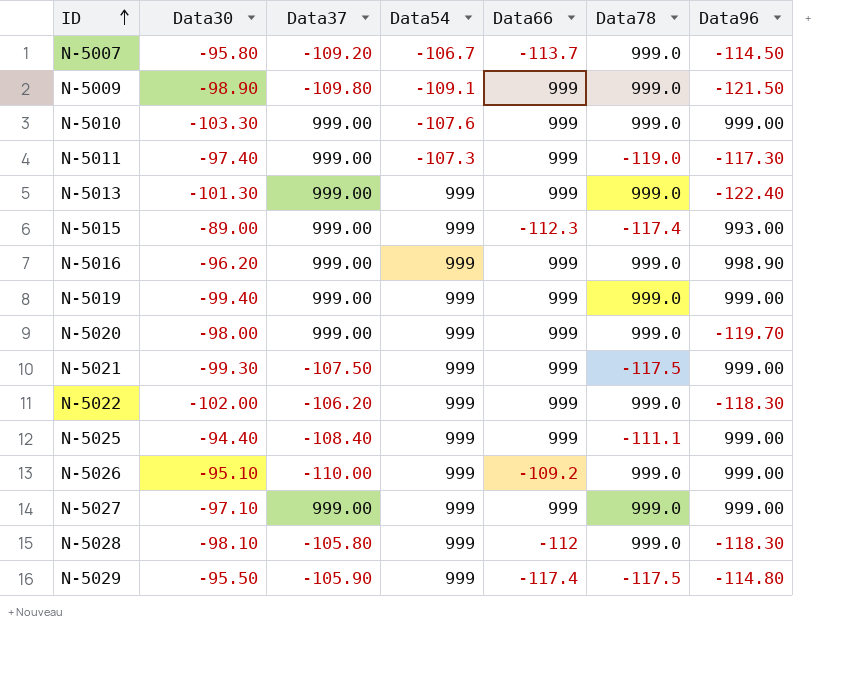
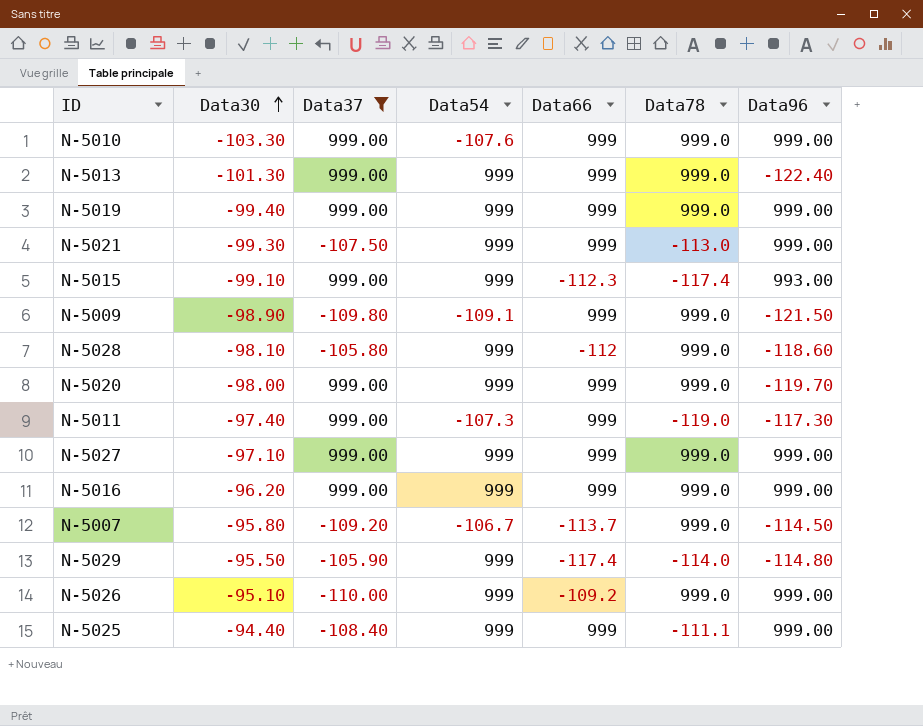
filter: none -> Data37 != -106.20
row order: ID ascending -> Data30 ascending
N-5021 | Data78: -117.5 -> -113.0
N-5015 | Data30: -89.00 -> -99.10
N-5028 | Data96: -118.30 -> -118.60
N-5016 | Data96: 998.90 -> 999.00
N-5029 | Data78: -117.5 -> -114.0

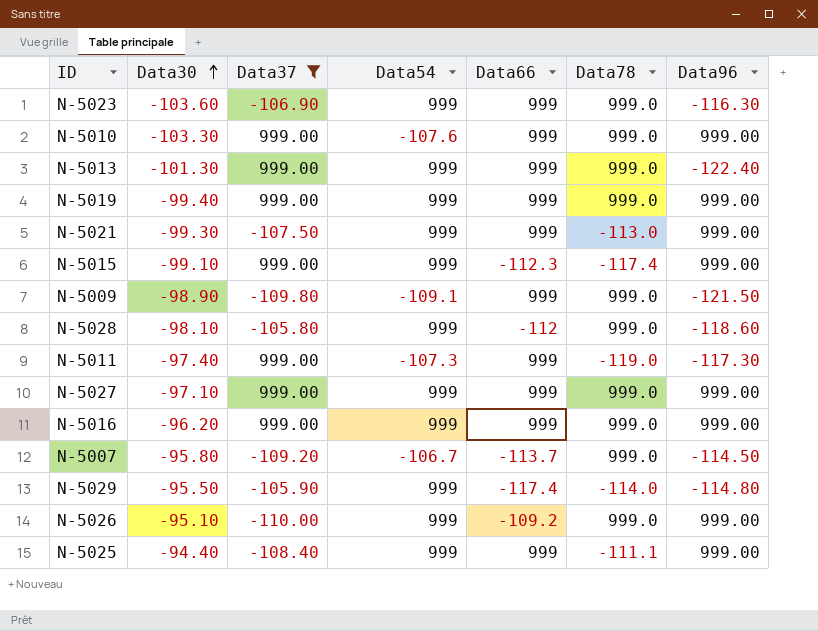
row N-5020: -98.00 | 999.00 | 999 | 999 | 999.0 | -119.70 -> none
row N-5023: none -> -103.60 | -106.90 | 999 | 999 | 999.0 | -116.30
N-5015 | Data96: 993.00 -> 999.00

